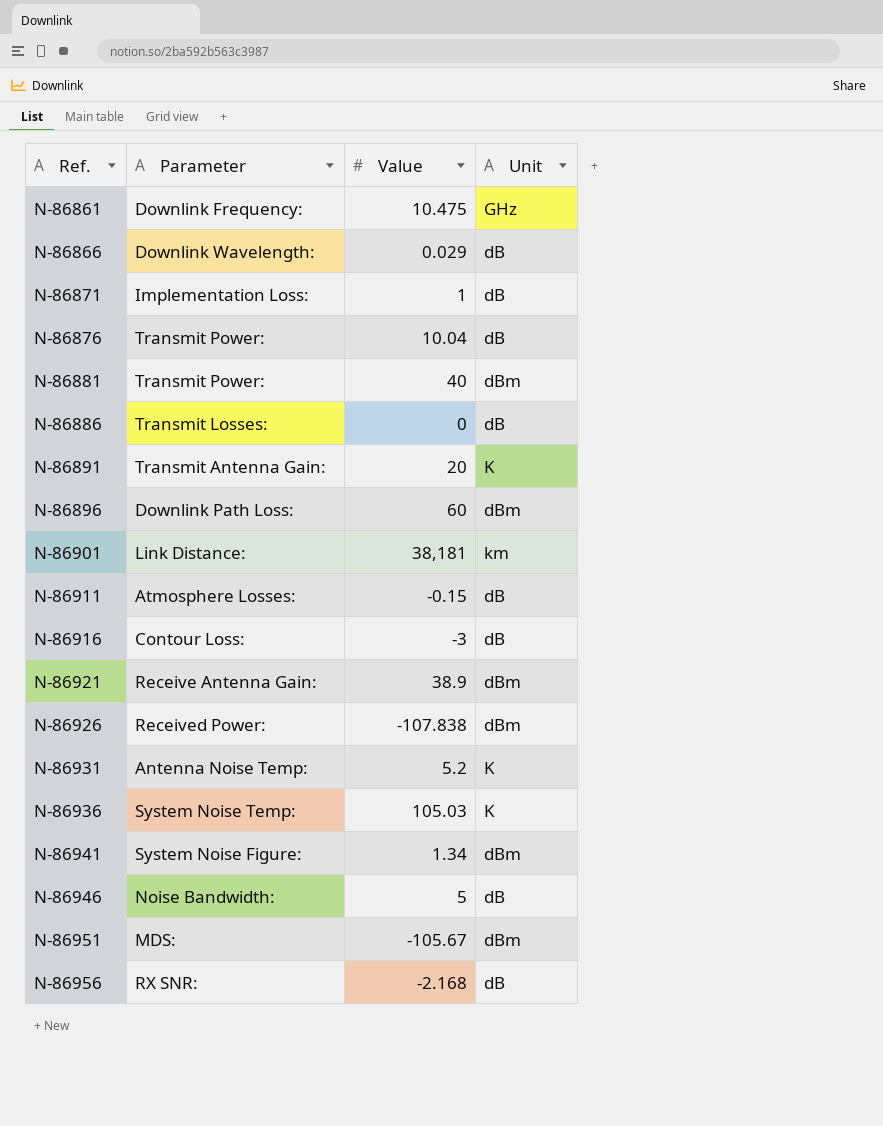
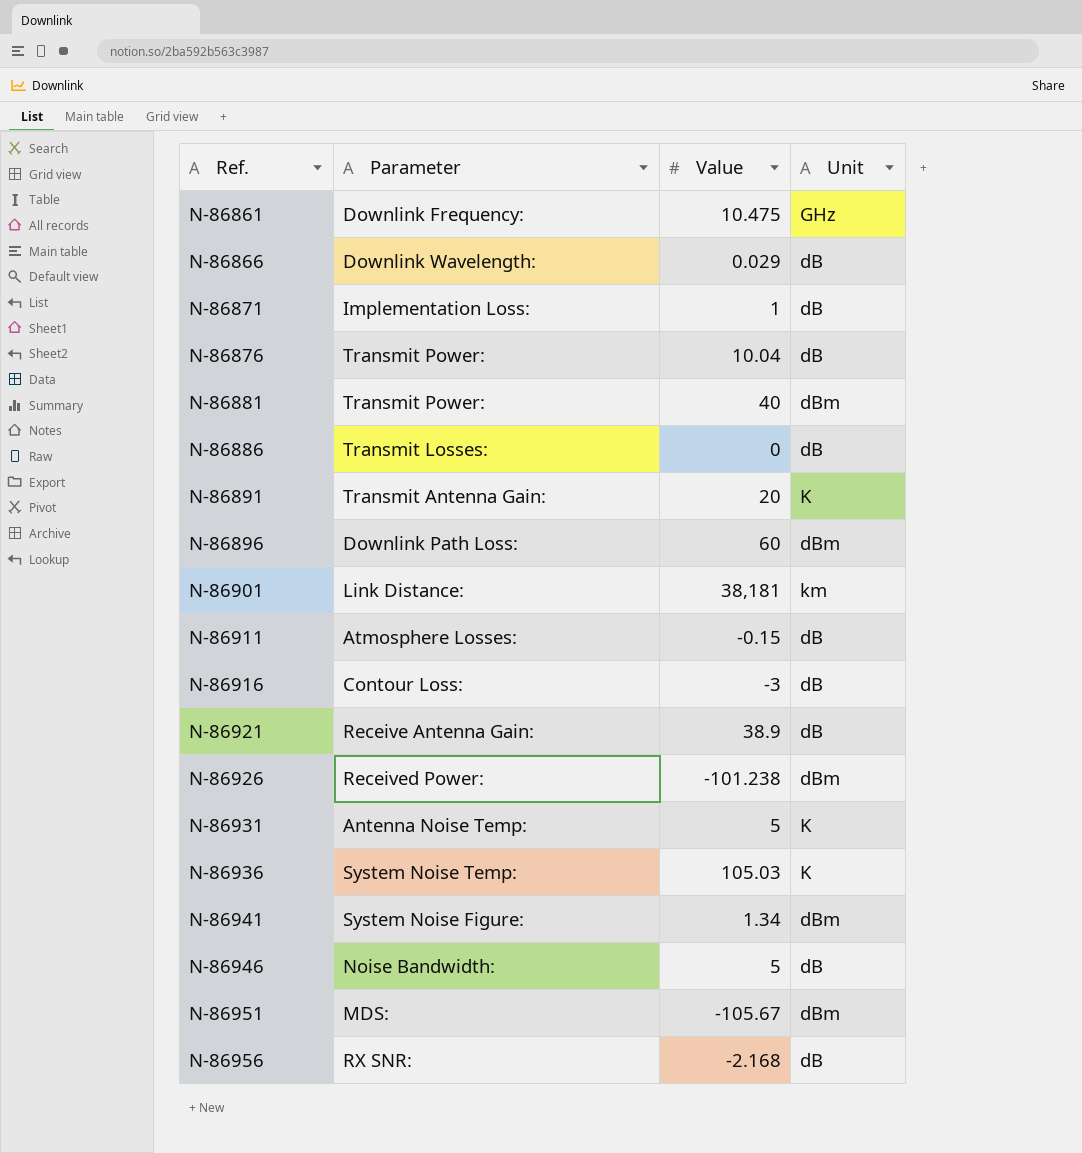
N-86921 | Unit: dBm -> dB
N-86926 | Value: -107.838 -> -101.238
N-86931 | Value: 5.2 -> 5

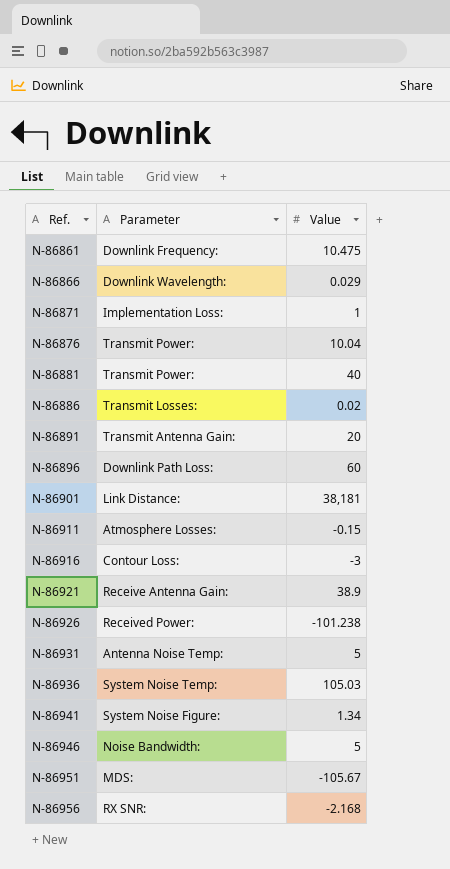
column Unit | position: 4 -> none
N-86886 | Value: 0 -> 0.02

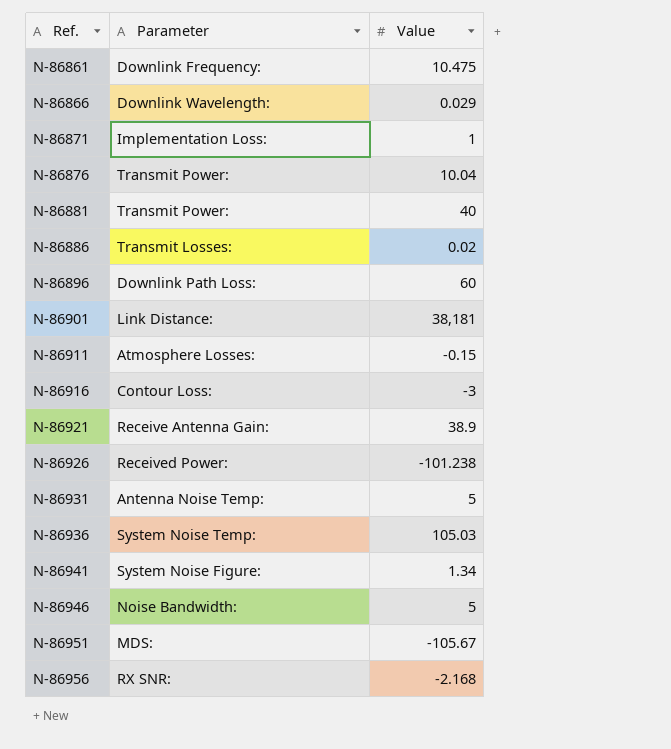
row N-86891: Transmit Antenna Gain: | 20 -> none

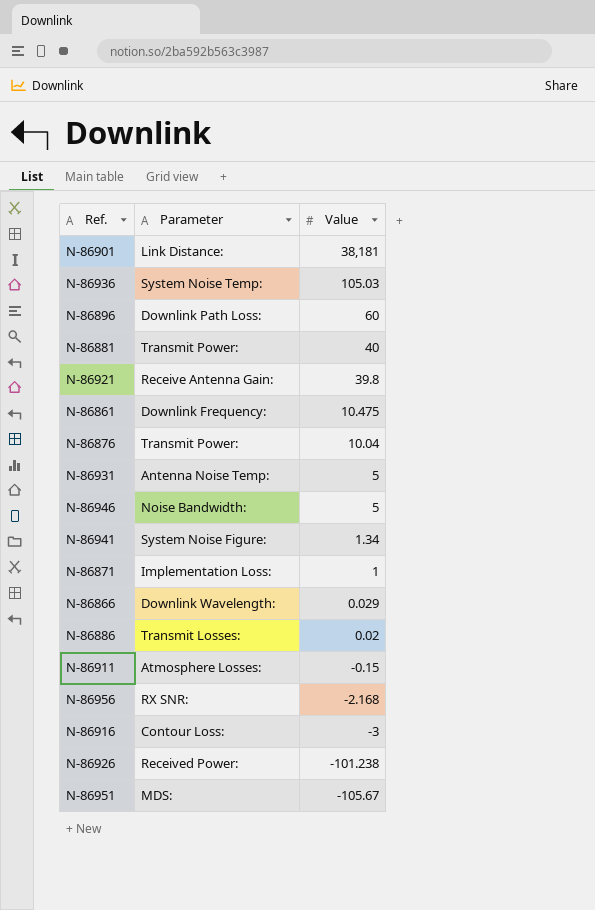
row order: Ref. ascending -> Value descending
N-86921 | Value: 38.9 -> 39.8

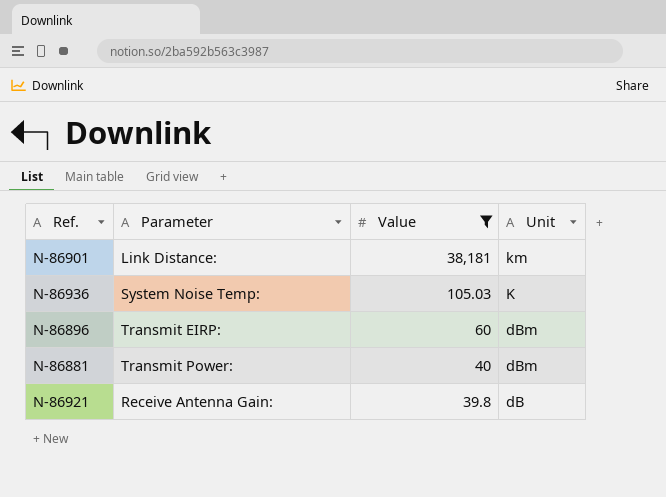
filter: none -> Value >= 39.8
column Unit | position: none -> 4
N-86896 | Parameter: Downlink Path Loss: -> Transmit EIRP:

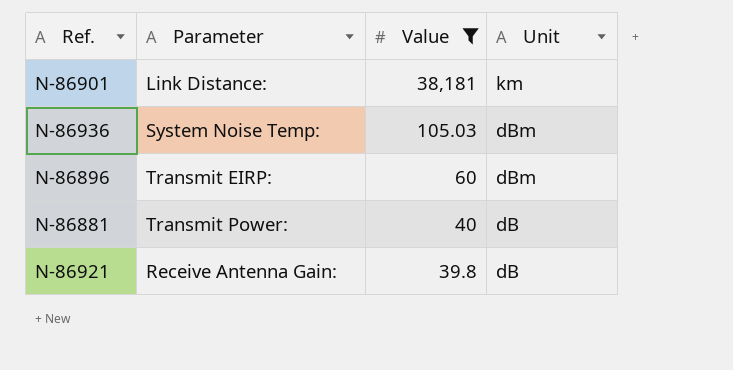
N-86936 | Unit: K -> dBm
N-86881 | Unit: dBm -> dB

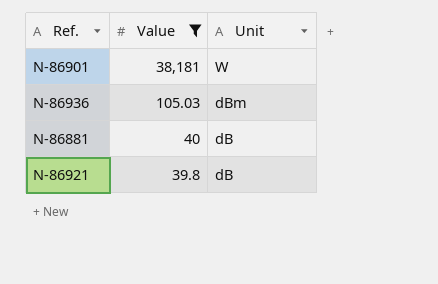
column Parameter | position: 2 -> none
row N-86896: Transmit EIRP: | 60 | dBm -> none
N-86901 | Unit: km -> W

